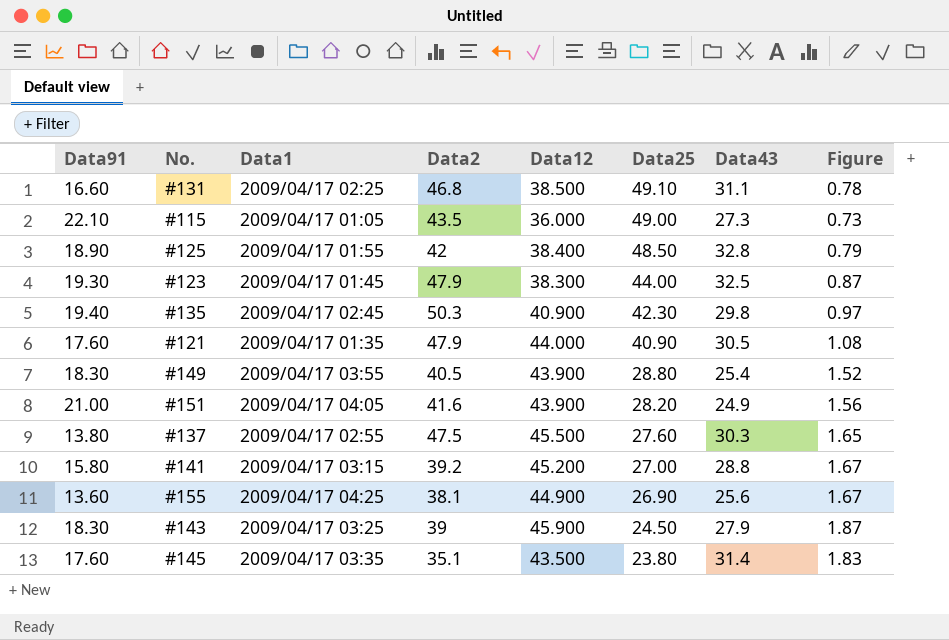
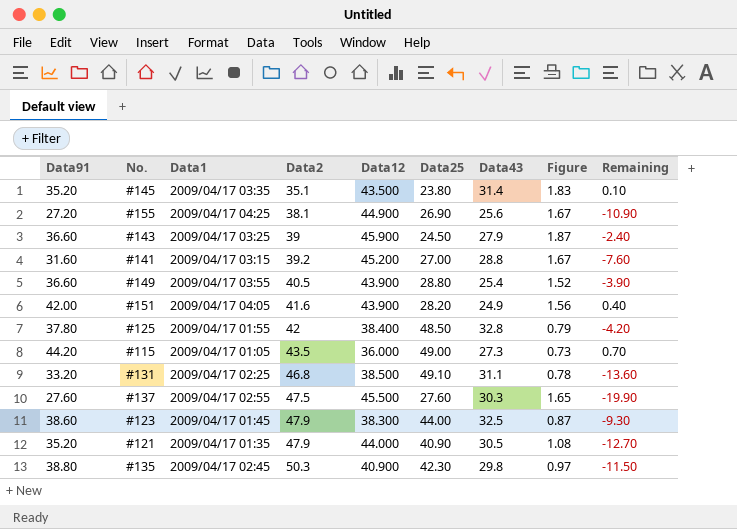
row order: Data25 descending -> Data2 ascending
column Remaining | formula: none -> [Data91] - [Data2]
#145 | Data91: 17.60 -> 35.20
#155 | Data91: 13.60 -> 27.20
#143 | Data91: 18.30 -> 36.60
#141 | Data91: 15.80 -> 31.60
#149 | Data91: 18.30 -> 36.60
#151 | Data91: 21.00 -> 42.00
#125 | Data91: 18.90 -> 37.80
#115 | Data91: 22.10 -> 44.20
#131 | Data91: 16.60 -> 33.20
#137 | Data91: 13.80 -> 27.60
#123 | Data91: 19.30 -> 38.60
#121 | Data91: 17.60 -> 35.20
#135 | Data91: 19.40 -> 38.80

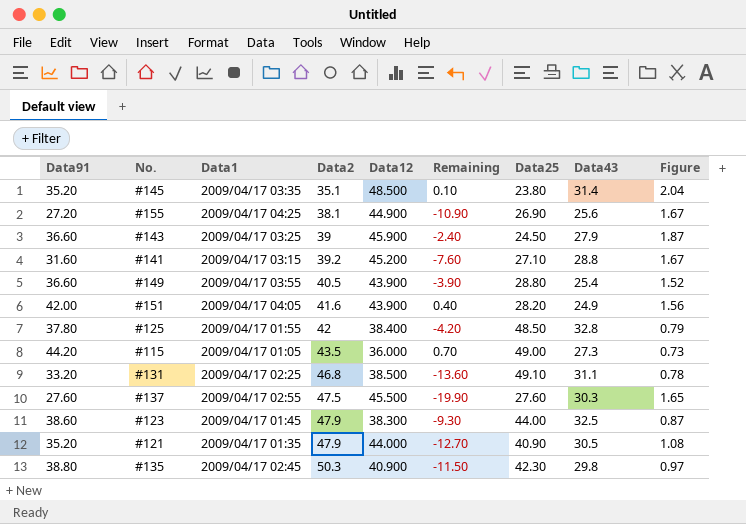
column Remaining | position: 9 -> 6
#145 | Data12: 43.500 -> 48.500
#145 | Figure: 1.83 -> 2.04
#141 | Data25: 27.00 -> 27.10

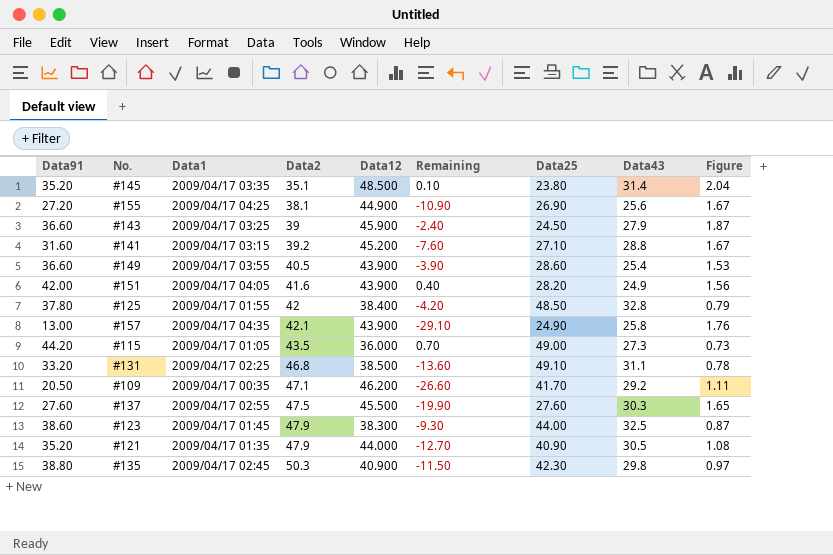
#149 | Data25: 28.80 -> 28.60
#149 | Figure: 1.52 -> 1.53
row #157: none -> 13.00 | 2009/04/17 04:35 | 42.1 | 43.900 | -29.10 | 24.90 | 25.8 | 1.76
row #109: none -> 20.50 | 2009/04/17 00:35 | 47.1 | 46.200 | -26.60 | 41.70 | 29.2 | 1.11

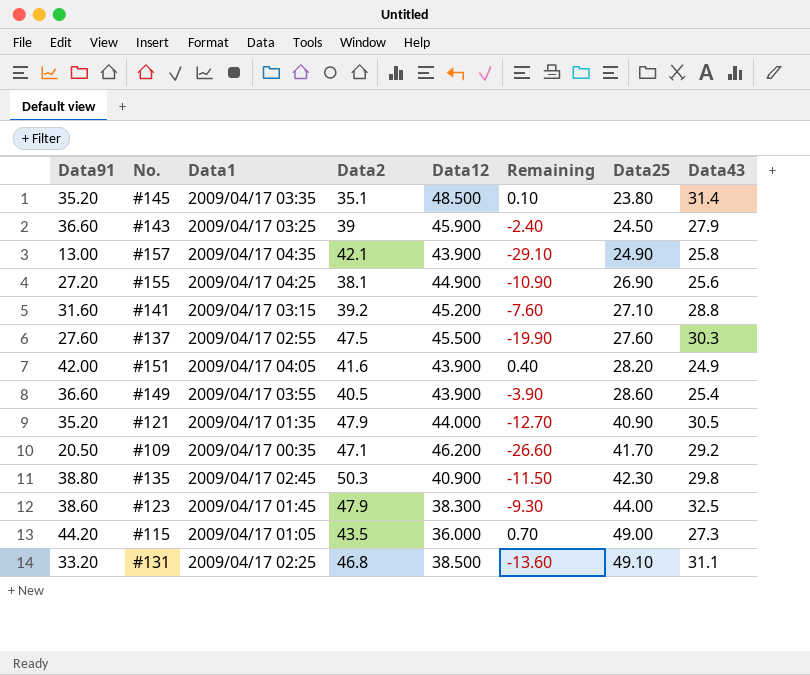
row order: Data2 ascending -> Data25 ascending
column Figure | formula: [Data12] / [Data25] -> none
row #125: 37.80 | 2009/04/17 01:55 | 42 | 38.400 | -4.20 | 48.50 | 32.8 | 0.79 -> none

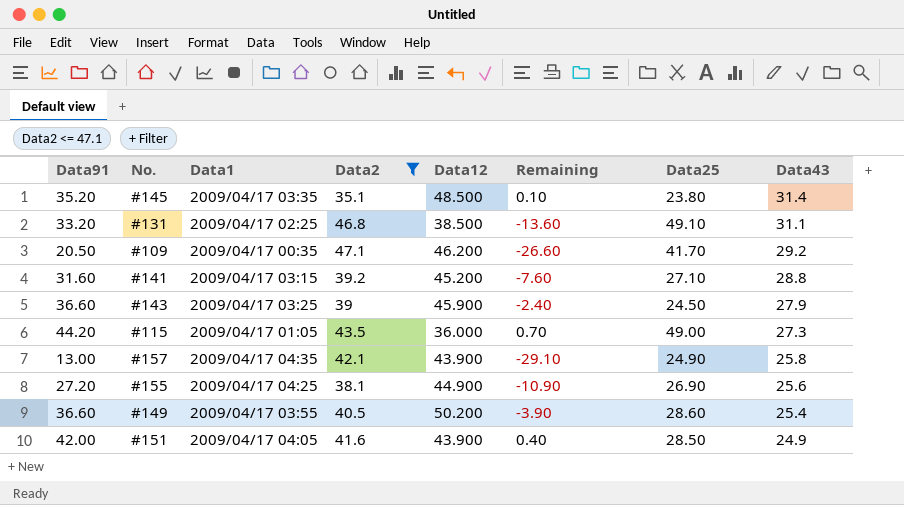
filter: none -> Data2 <= 47.1
row order: Data25 ascending -> Data43 descending
#149 | Data12: 43.900 -> 50.200
#151 | Data25: 28.20 -> 28.50

